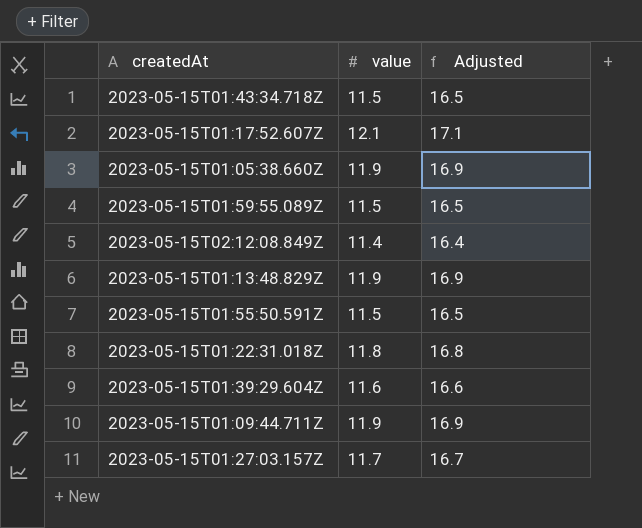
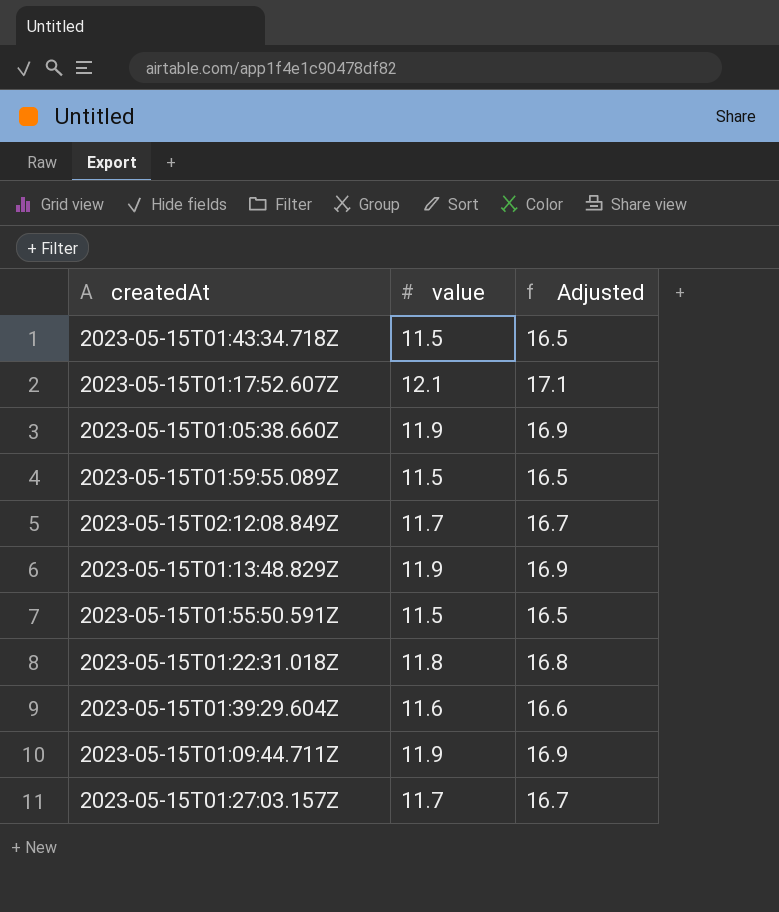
2023-05-15T02:12:08.849Z | value: 11.4 -> 11.7
2023-05-15T02:12:08.849Z | Adjusted: 16.4 -> 16.7

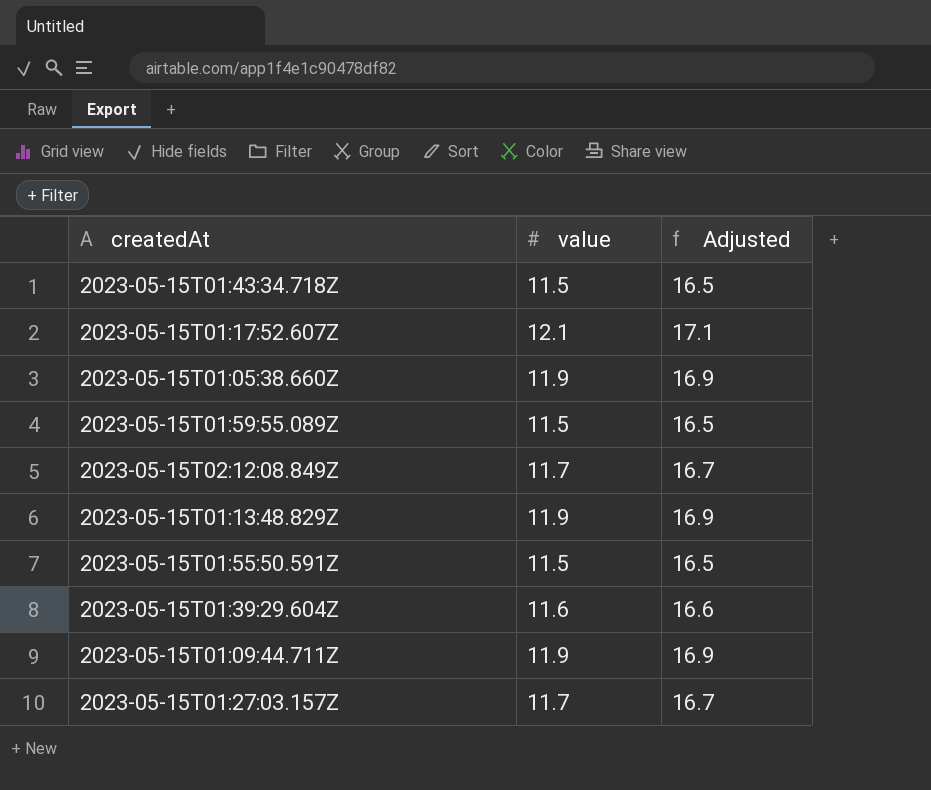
row 2023-05-15T01:22:31.018Z: 11.8 | 16.8 -> none

